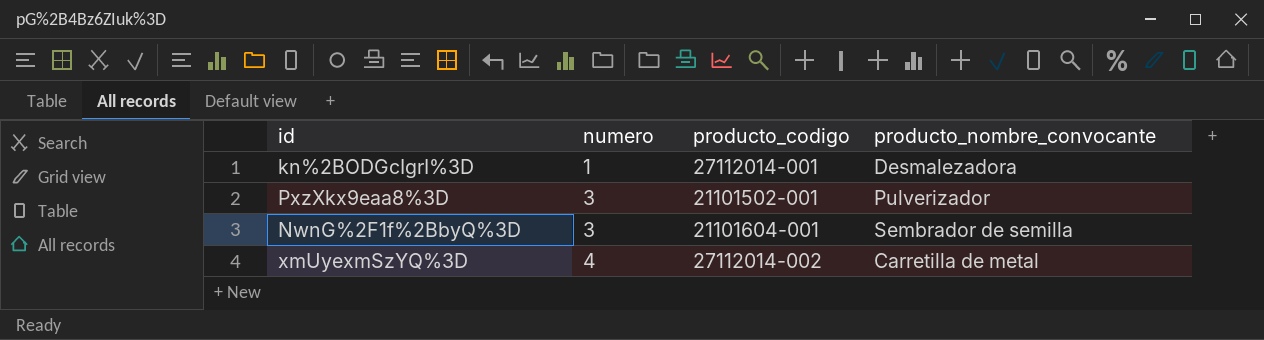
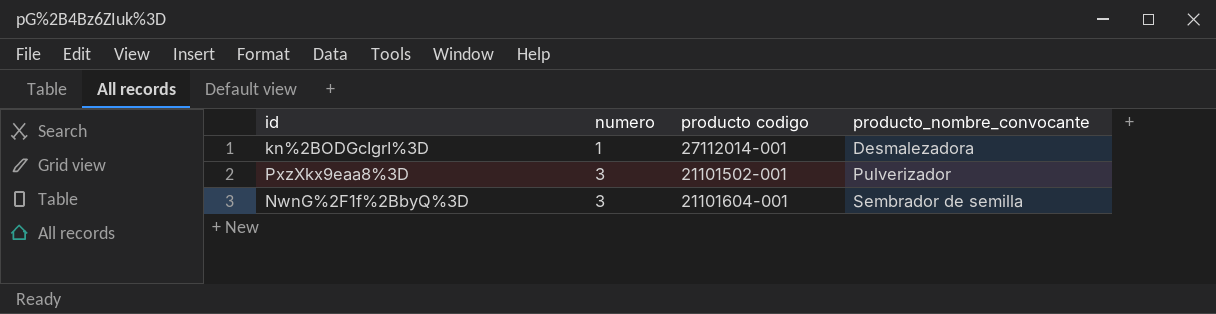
column name: producto_codigo -> producto codigo
row xmUyexmSzYQ%3D: 4 | 27112014-002 | Carretilla de metal -> none

